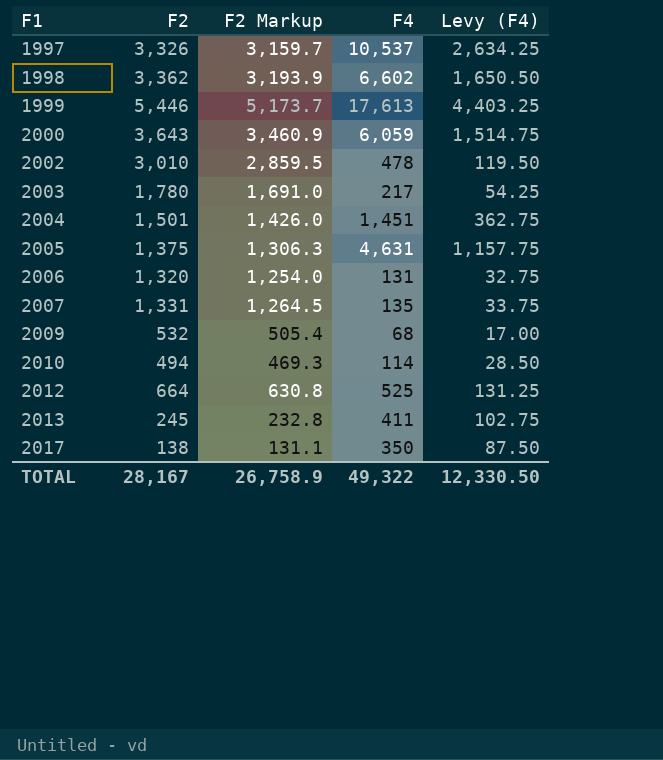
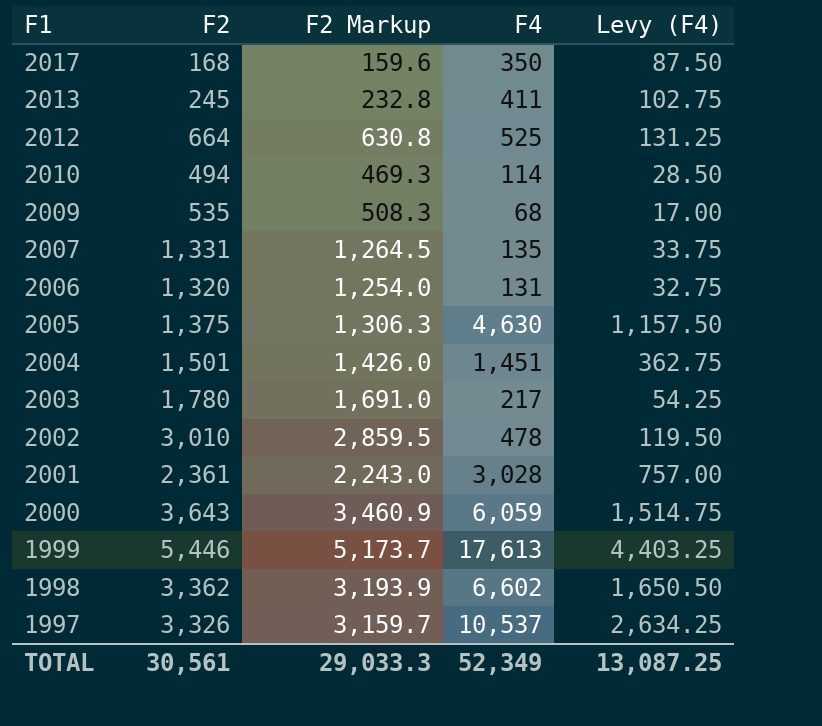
row order: F1 ascending -> F1 descending
2017 | F2: 138 -> 168
2017 | F2 Markup: 131.1 -> 159.6
2009 | F2: 532 -> 535
2009 | F2 Markup: 505.4 -> 508.3
2005 | F4: 4,631 -> 4,630
2005 | Levy (F4): 1,157.75 -> 1,157.50
row 2001: none -> 2,361 | 2,243.0 | 3,028 | 757.00
TOTAL | F2: 28,167 -> 30,561
TOTAL | F2 Markup: 26,758.9 -> 29,033.3
TOTAL | F4: 49,322 -> 52,349
TOTAL | Levy (F4): 12,330.50 -> 13,087.25

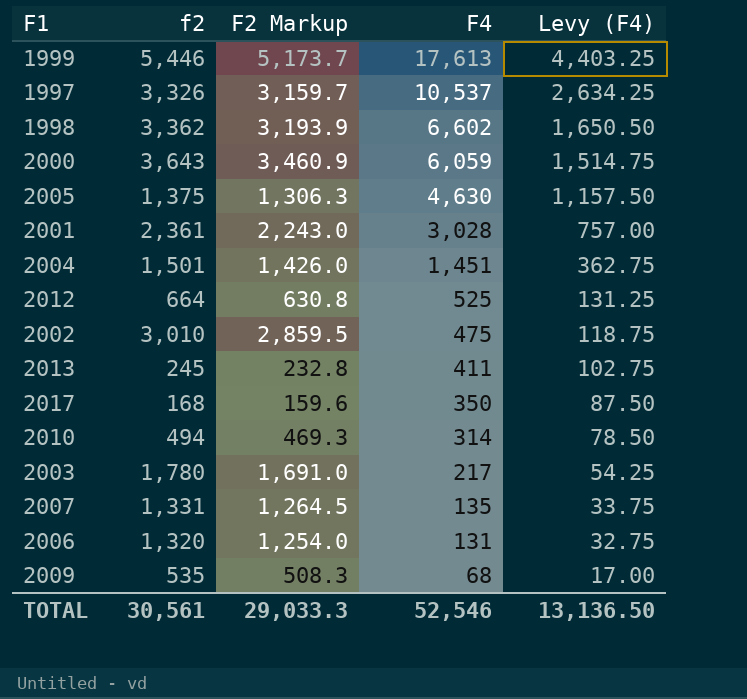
row order: F1 descending -> F4 descending
column name: F2 -> f2
2002 | F4: 478 -> 475
2002 | Levy (F4): 119.50 -> 118.75
2010 | F4: 114 -> 314
2010 | Levy (F4): 28.50 -> 78.50
TOTAL | F4: 52,349 -> 52,546
TOTAL | Levy (F4): 13,087.25 -> 13,136.50

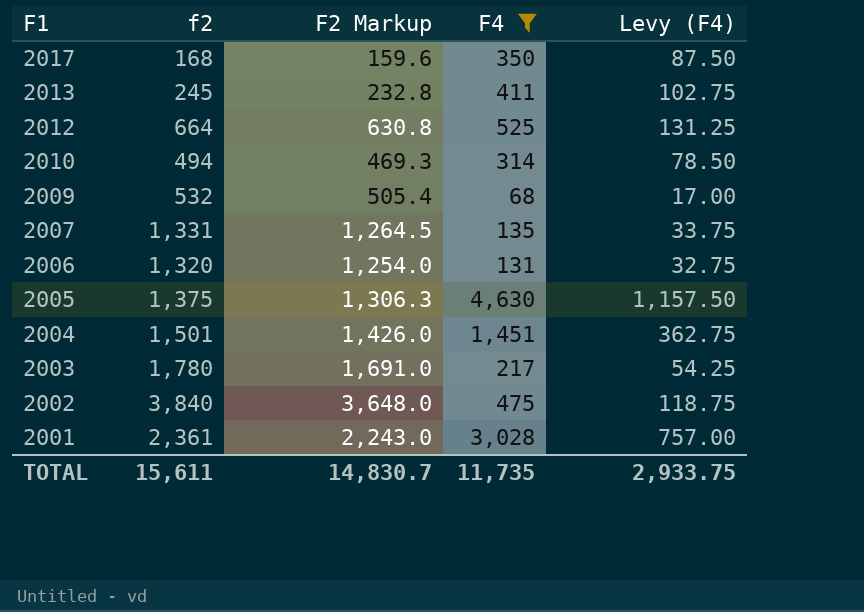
filter: none -> F4 <= 4,630
row order: F4 descending -> F1 descending
2009 | f2: 535 -> 532
2009 | F2 Markup: 508.3 -> 505.4
2002 | f2: 3,010 -> 3,840
2002 | F2 Markup: 2,859.5 -> 3,648.0
TOTAL | f2: 30,561 -> 15,611
TOTAL | F2 Markup: 29,033.3 -> 14,830.7
TOTAL | F4: 52,546 -> 11,735
TOTAL | Levy (F4): 13,136.50 -> 2,933.75

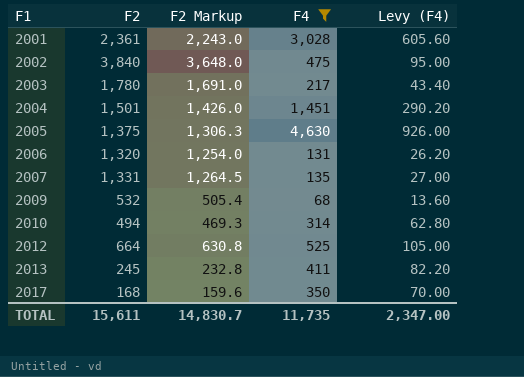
row order: F1 descending -> F1 ascending
column name: f2 -> F2
column Levy (F4) | formula: [F4] * 0.25 -> [F4] * 0.2
TOTAL | Levy (F4): 2,933.75 -> 2,347.00

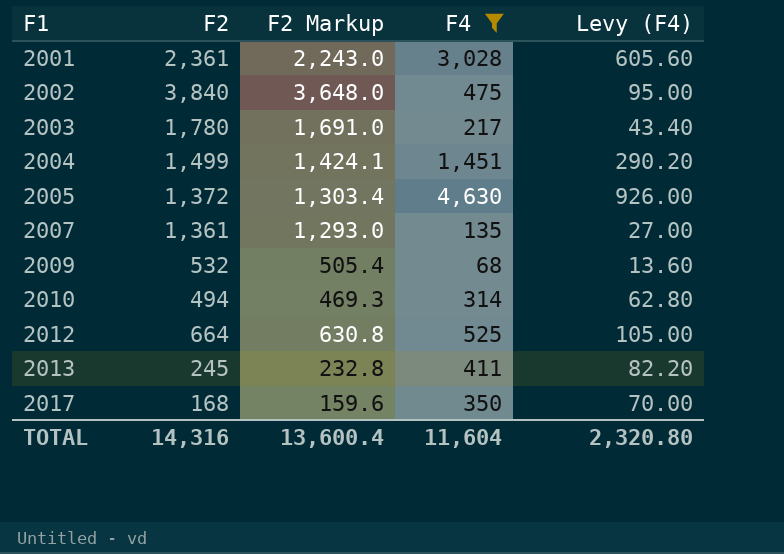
row 2006: 1,320 | 1,254.0 | 131 | 26.20 -> none
2004 | F2: 1,501 -> 1,499
2004 | F2 Markup: 1,426.0 -> 1,424.1
2005 | F2: 1,375 -> 1,372
2005 | F2 Markup: 1,306.3 -> 1,303.4
2007 | F2: 1,331 -> 1,361
2007 | F2 Markup: 1,264.5 -> 1,293.0
TOTAL | F2: 15,611 -> 14,316
TOTAL | F2 Markup: 14,830.7 -> 13,600.4
TOTAL | F4: 11,735 -> 11,604
TOTAL | Levy (F4): 2,347.00 -> 2,320.80

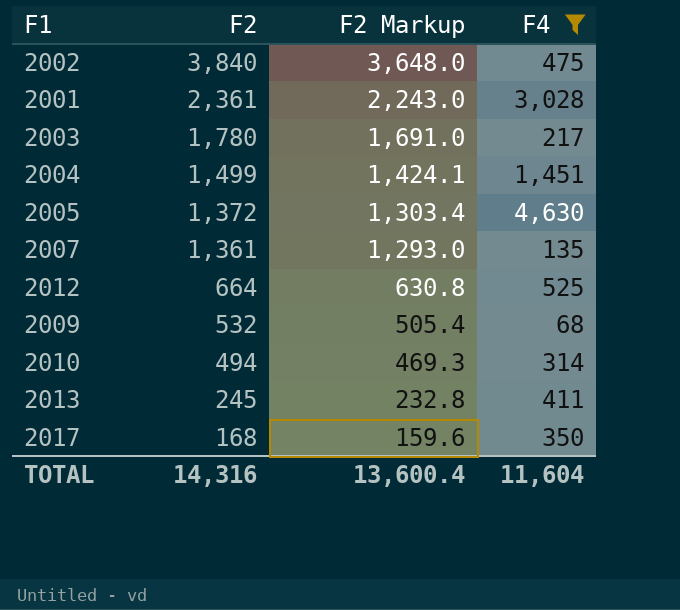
row order: F1 ascending -> F2 descending
column Levy (F4) | formula: [F4] * 0.2 -> none

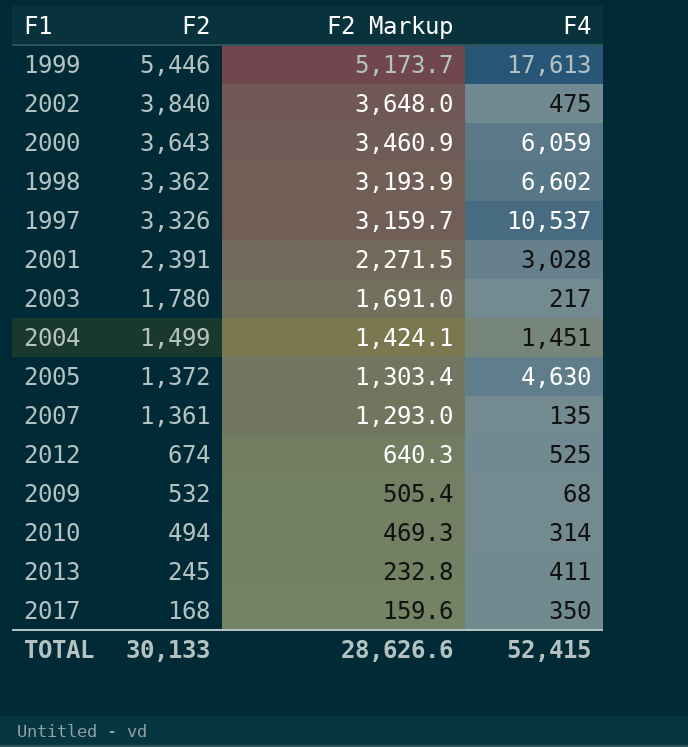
filter: F4 <= 4,630 -> none
2001 | F2: 2,361 -> 2,391
2001 | F2 Markup: 2,243.0 -> 2,271.5
2012 | F2: 664 -> 674
2012 | F2 Markup: 630.8 -> 640.3
TOTAL | F2: 14,316 -> 30,133
TOTAL | F2 Markup: 13,600.4 -> 28,626.6
TOTAL | F4: 11,604 -> 52,415

